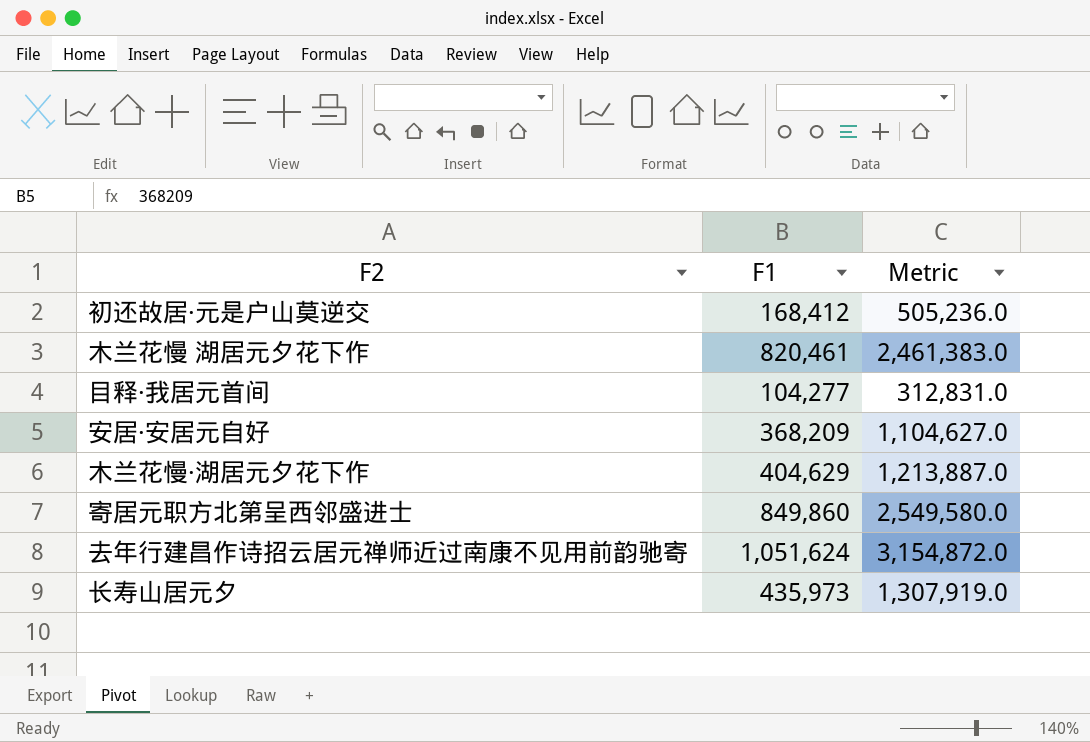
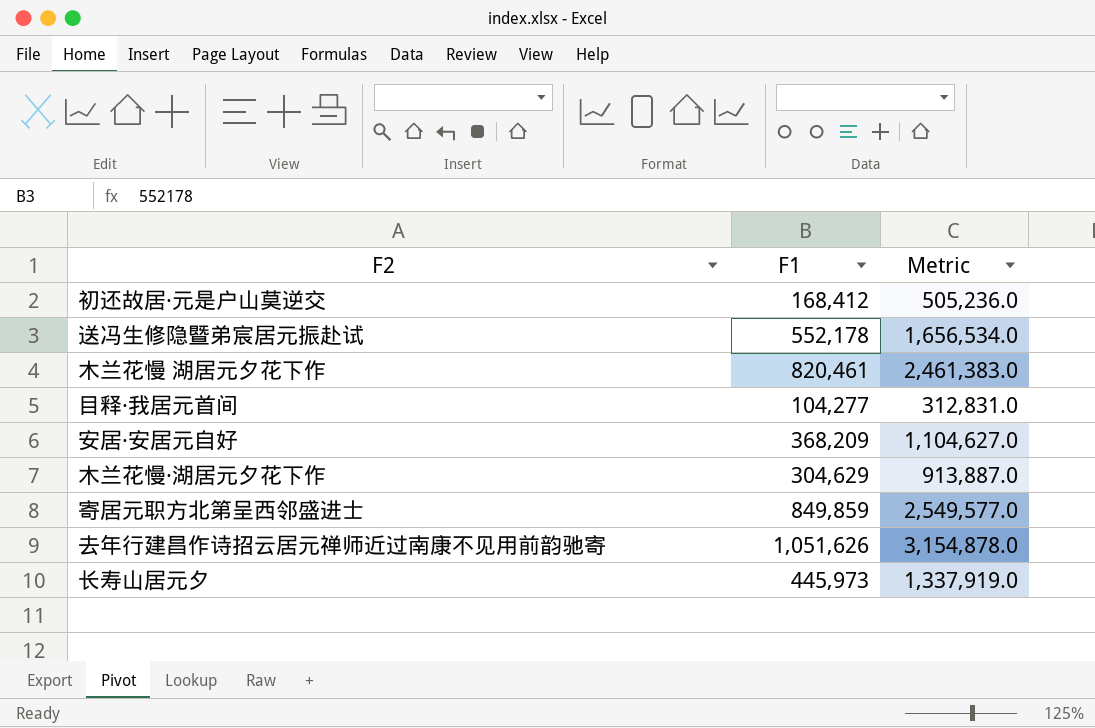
row 送冯生修隐暨弟宸居元振赴试: none -> 552,178 | 1,656,534.0
木兰花慢·湖居元夕花下作 | F1: 404,629 -> 304,629
木兰花慢·湖居元夕花下作 | Metric: 1,213,887.0 -> 913,887.0
寄居元职方北第呈西邻盛进士 | F1: 849,860 -> 849,859
寄居元职方北第呈西邻盛进士 | Metric: 2,549,580.0 -> 2,549,577.0
去年行建昌作诗招云居元禅师近过南康不见用前韵驰寄 | F1: 1,051,624 -> 1,051,626
去年行建昌作诗招云居元禅师近过南康不见用前韵驰寄 | Metric: 3,154,872.0 -> 3,154,878.0
长寿山居元夕 | F1: 435,973 -> 445,973
长寿山居元夕 | Metric: 1,307,919.0 -> 1,337,919.0

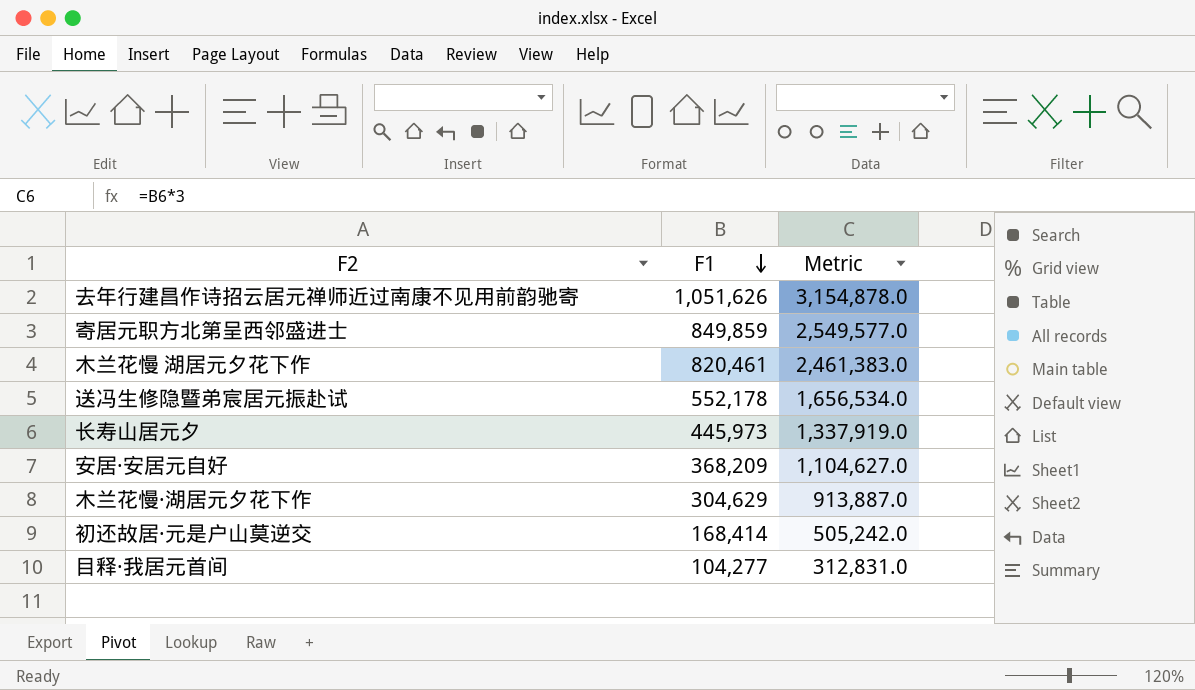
row order: none -> F1 descending
初还故居·元是户山莫逆交 | F1: 168,412 -> 168,414
初还故居·元是户山莫逆交 | Metric: 505,236.0 -> 505,242.0

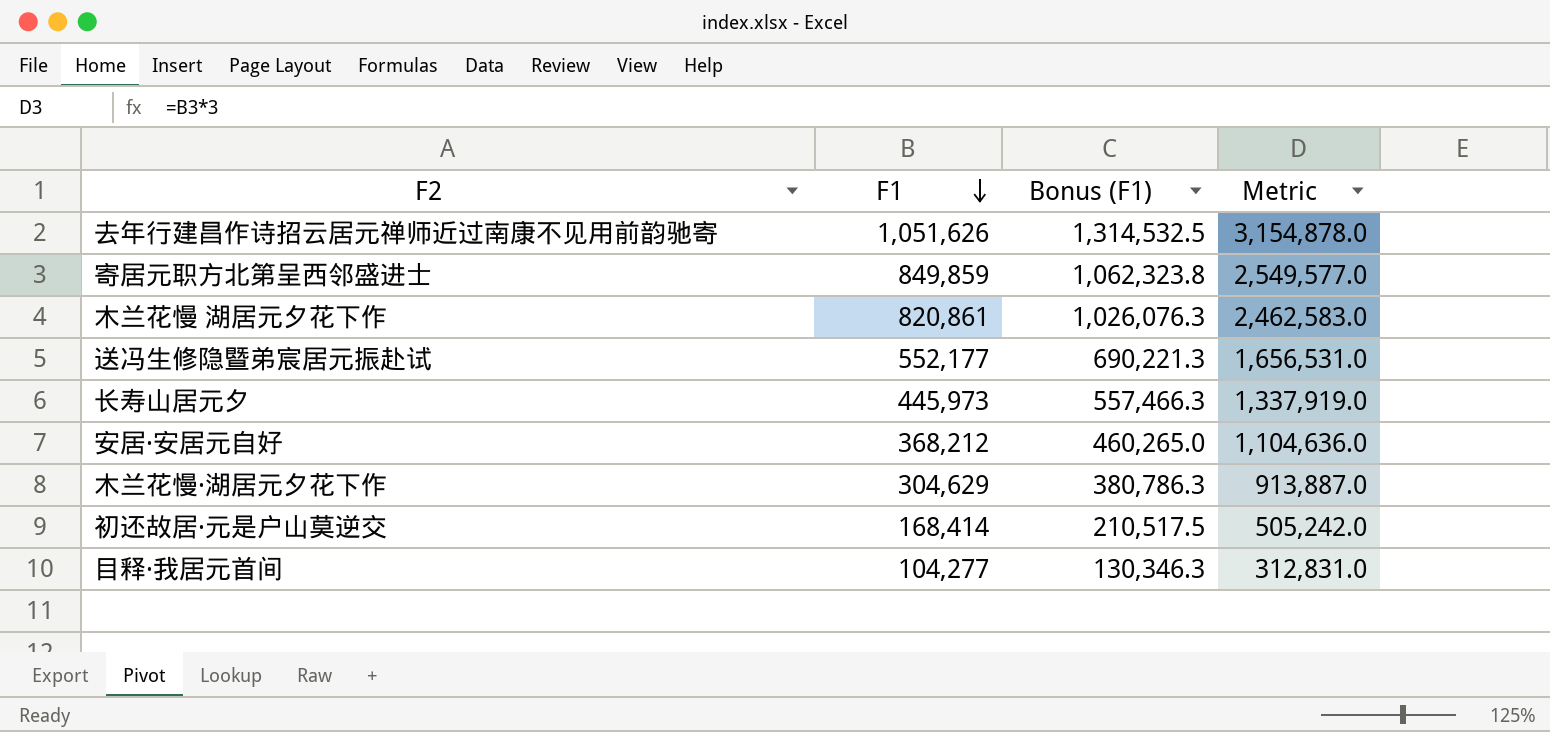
column Bonus (F1) | formula: none -> [F1] * 1.25
木兰花慢 湖居元夕花下作 | F1: 820,461 -> 820,861
木兰花慢 湖居元夕花下作 | Metric: 2,461,383.0 -> 2,462,583.0
送冯生修隐暨弟宸居元振赴试 | F1: 552,178 -> 552,177
送冯生修隐暨弟宸居元振赴试 | Metric: 1,656,534.0 -> 1,656,531.0
安居·安居元自好 | F1: 368,209 -> 368,212
安居·安居元自好 | Metric: 1,104,627.0 -> 1,104,636.0

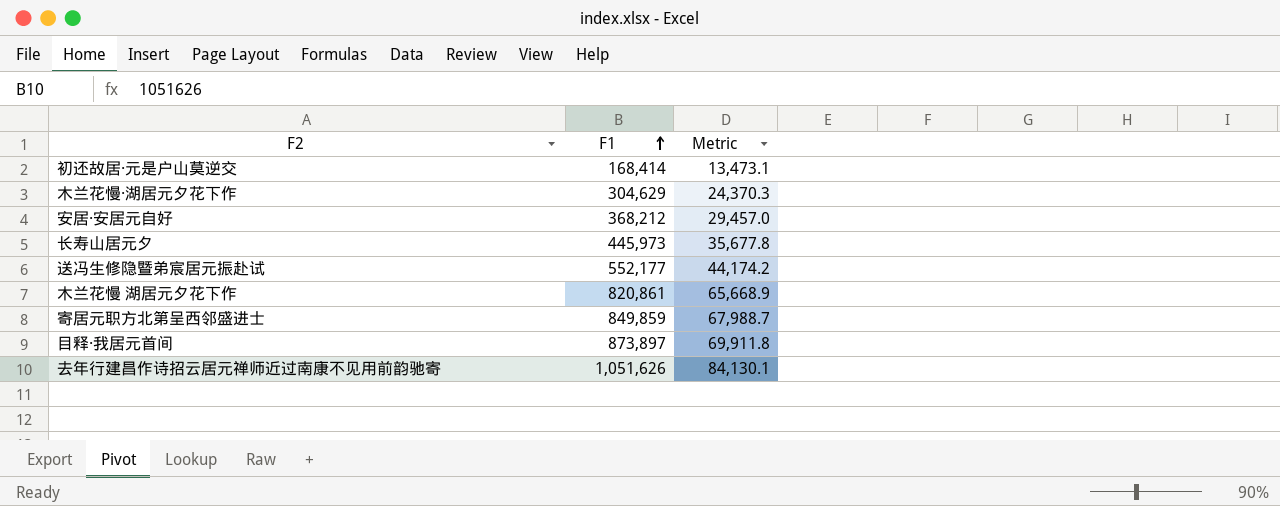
row order: F1 descending -> F1 ascending
column Bonus (F1) | formula: [F1] * 1.25 -> none
column Metric | formula: [F1] * 3 -> [F1] * 0.08
目释·我居元首间 | F1: 104,277 -> 873,897

